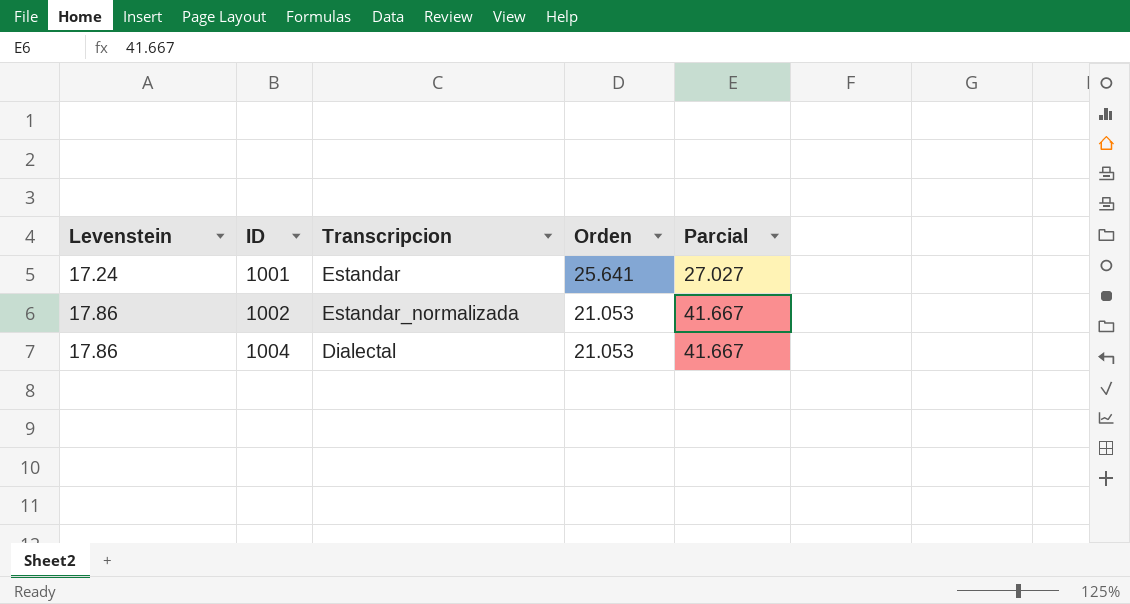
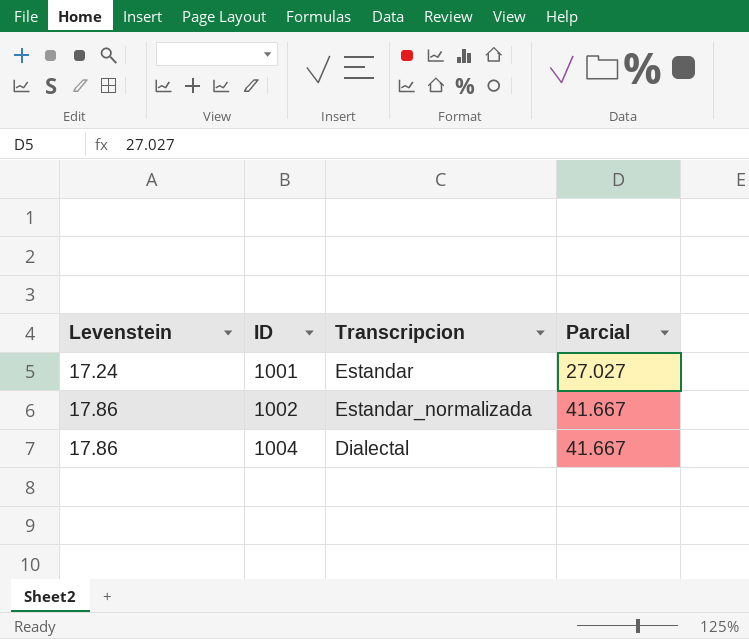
column Orden | position: 4 -> none

